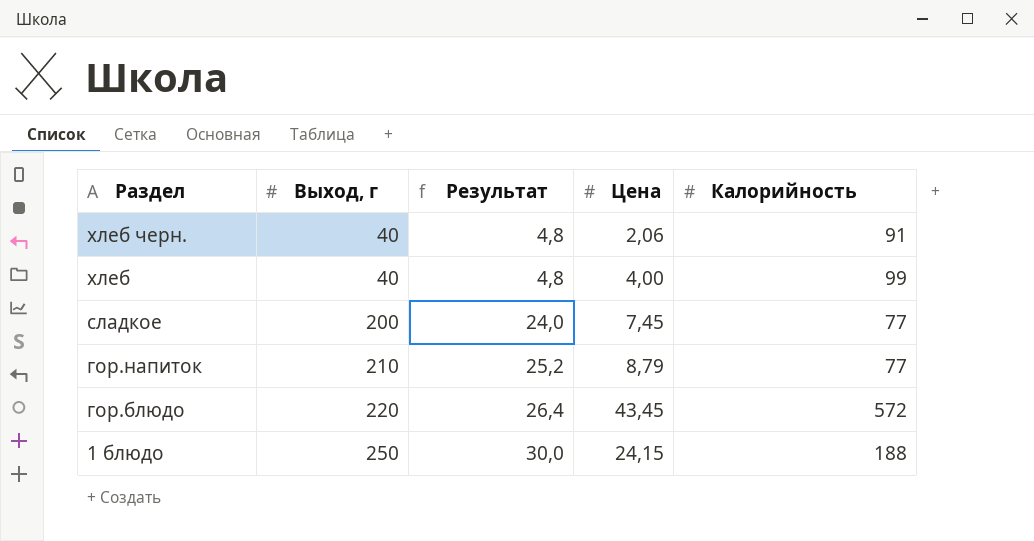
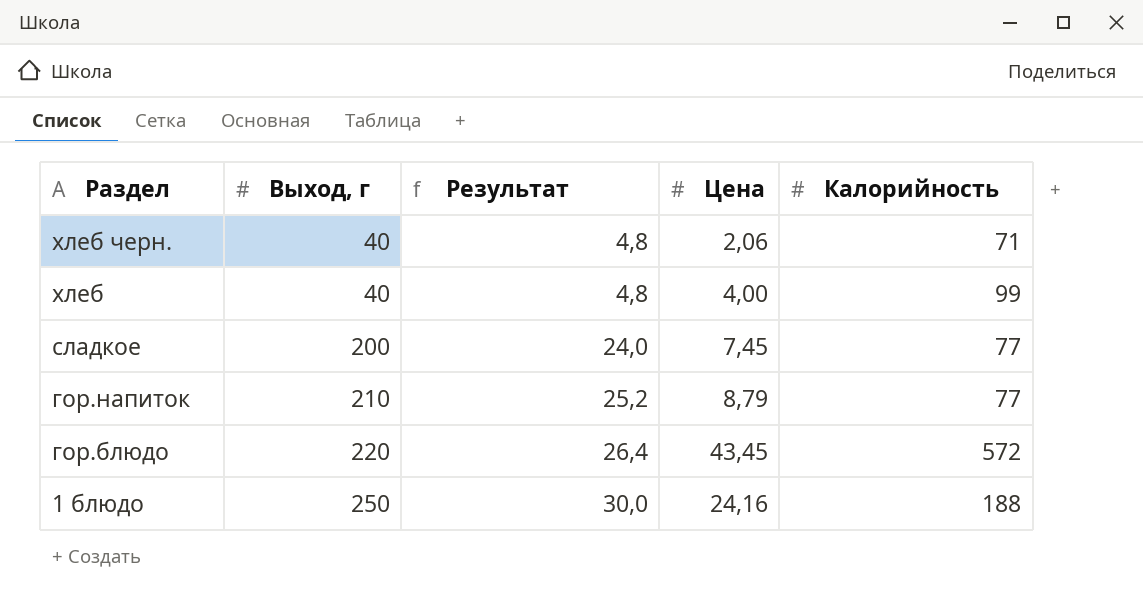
хлеб черн. | Калорийность: 91 -> 71
1 блюдо | Цена: 24,15 -> 24,16

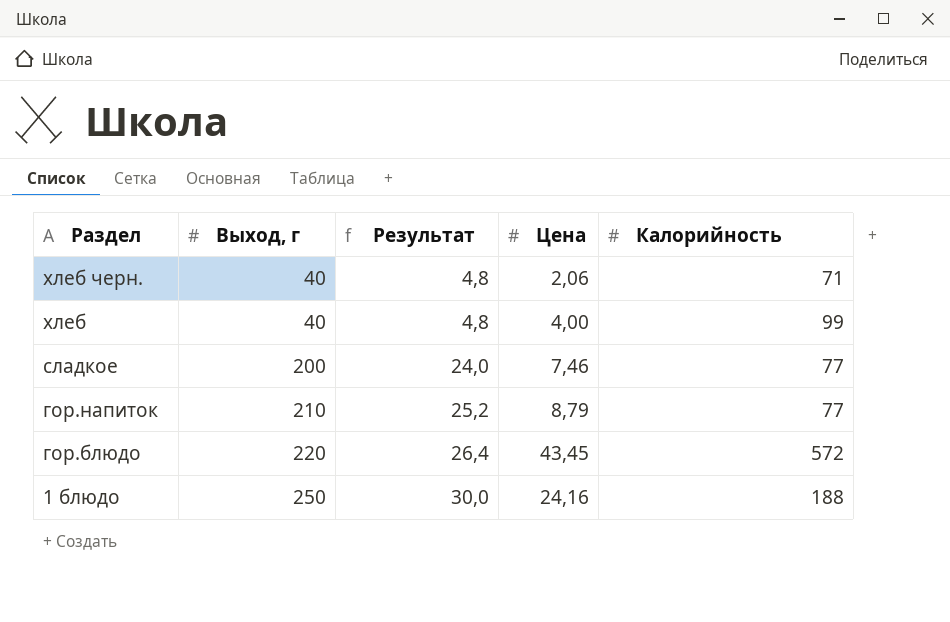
сладкое | Цена: 7,45 -> 7,46

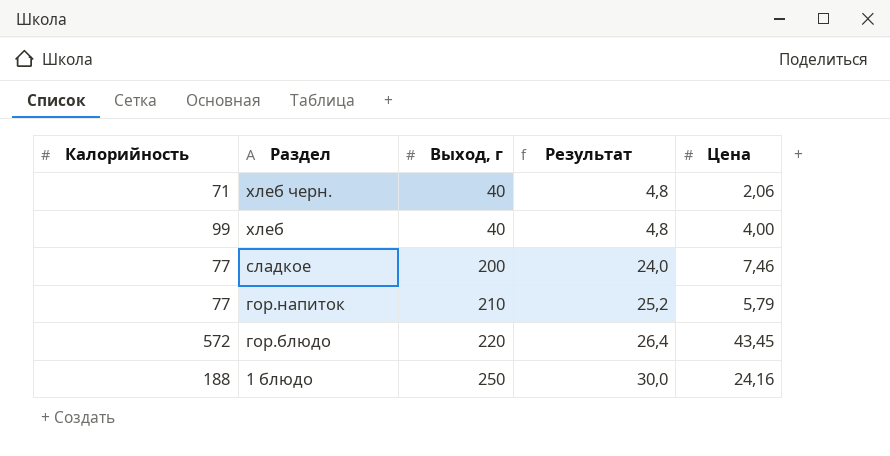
column Калорийность | position: 5 -> 1
гор.напиток | Цена: 8,79 -> 5,79

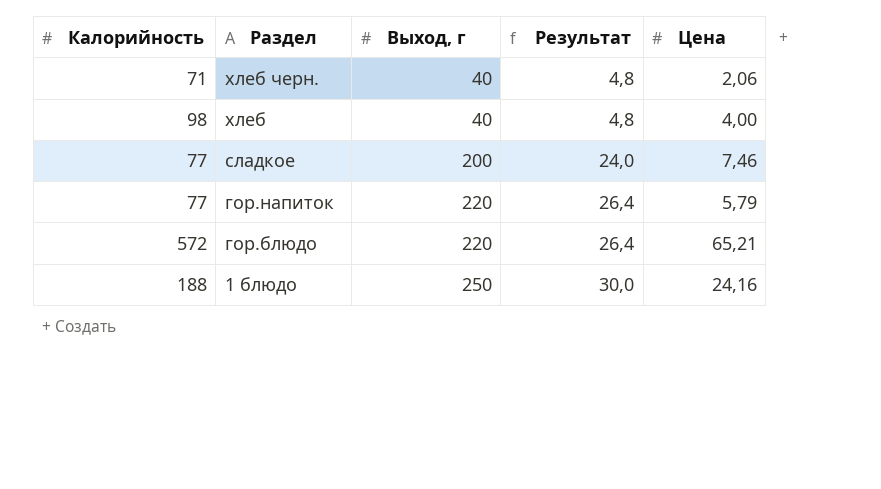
хлеб | Калорийность: 99 -> 98
гор.напиток | Выход, г: 210 -> 220
гор.напиток | Результат: 25,2 -> 26,4
гор.блюдо | Цена: 43,45 -> 65,21

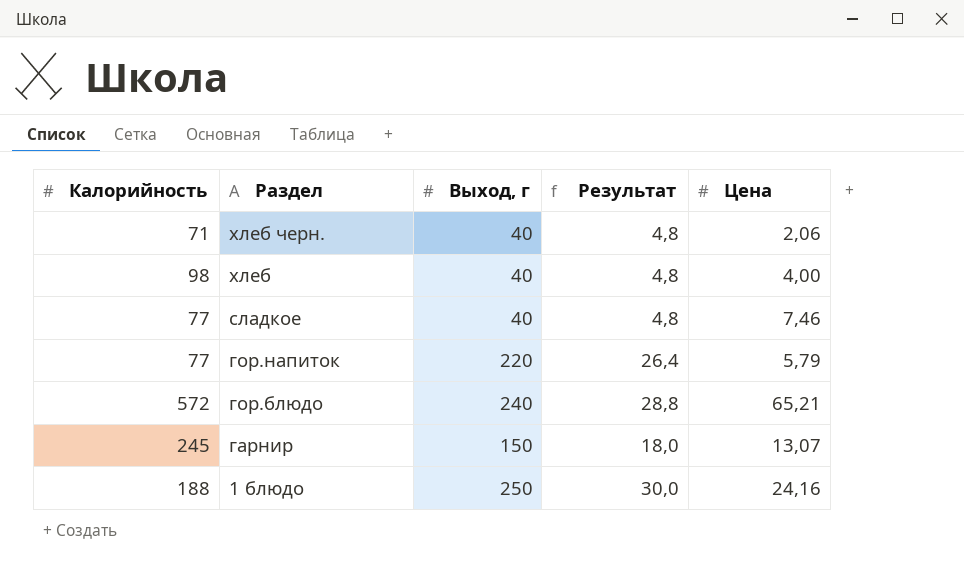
сладкое | Выход, г: 200 -> 40
сладкое | Результат: 24,0 -> 4,8
гор.блюдо | Выход, г: 220 -> 240
гор.блюдо | Результат: 26,4 -> 28,8
row гарнир: none -> 245 | 150 | 18,0 | 13,07

